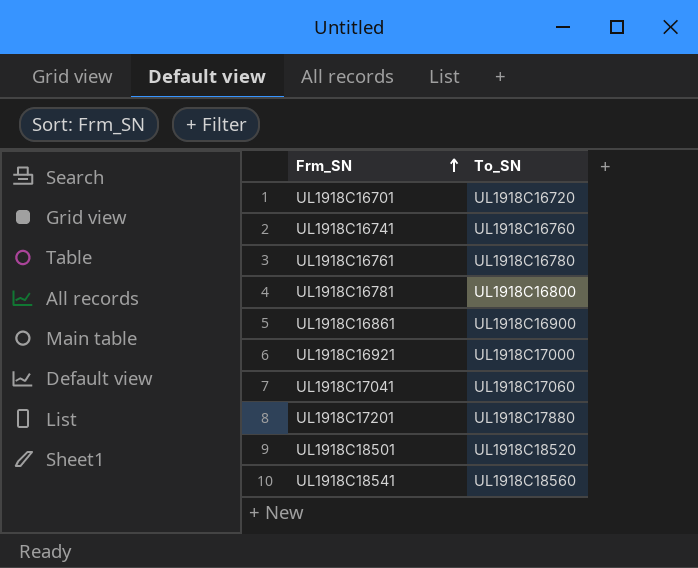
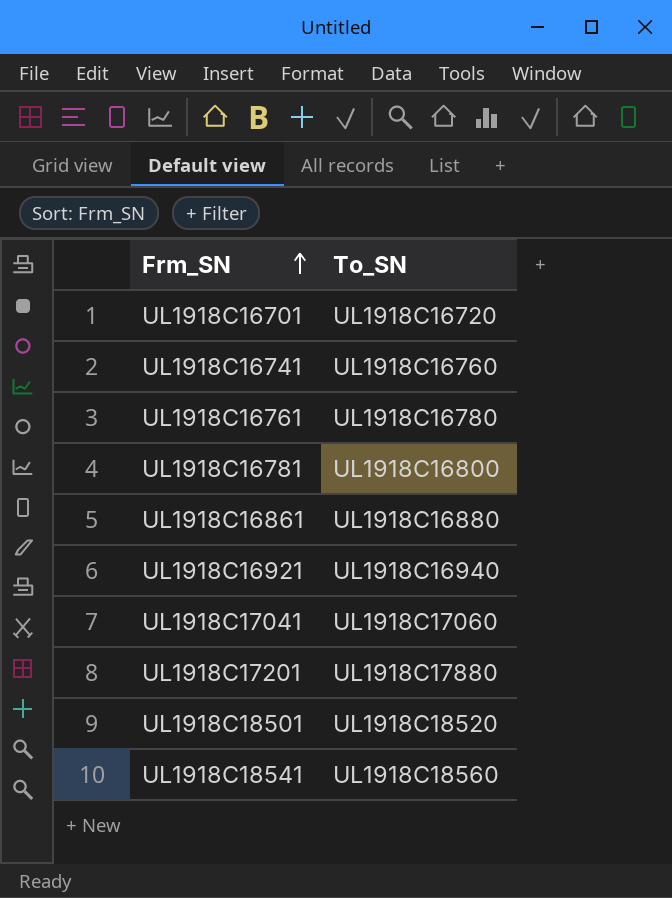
UL1918C16861 | To_SN: UL1918C16900 -> UL1918C16880
UL1918C16921 | To_SN: UL1918C17000 -> UL1918C16940

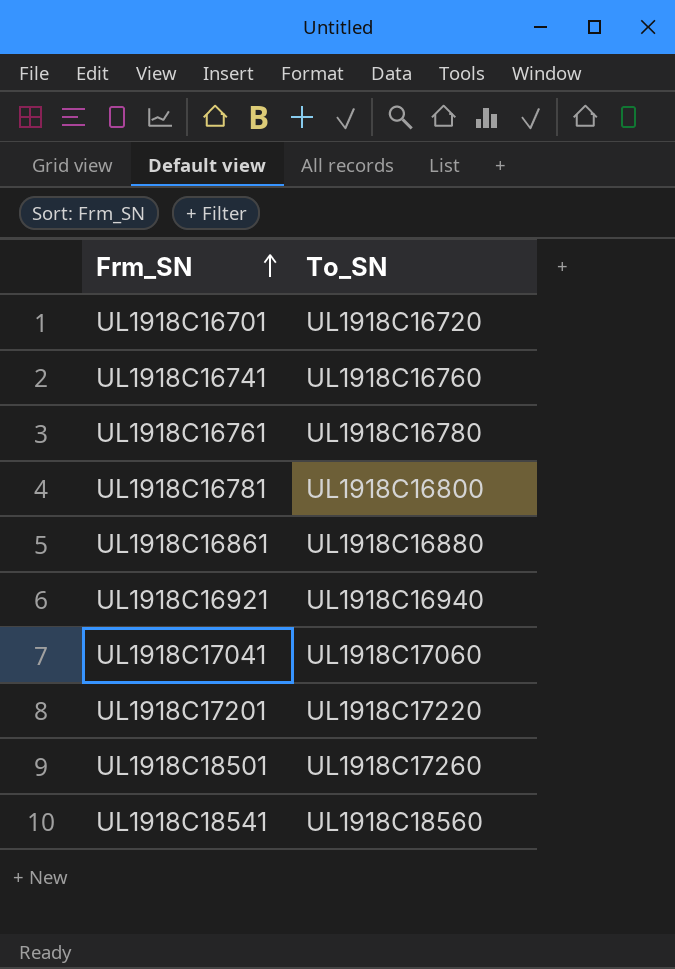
UL1918C17201 | To_SN: UL1918C17880 -> UL1918C17220
UL1918C18501 | To_SN: UL1918C18520 -> UL1918C17260

